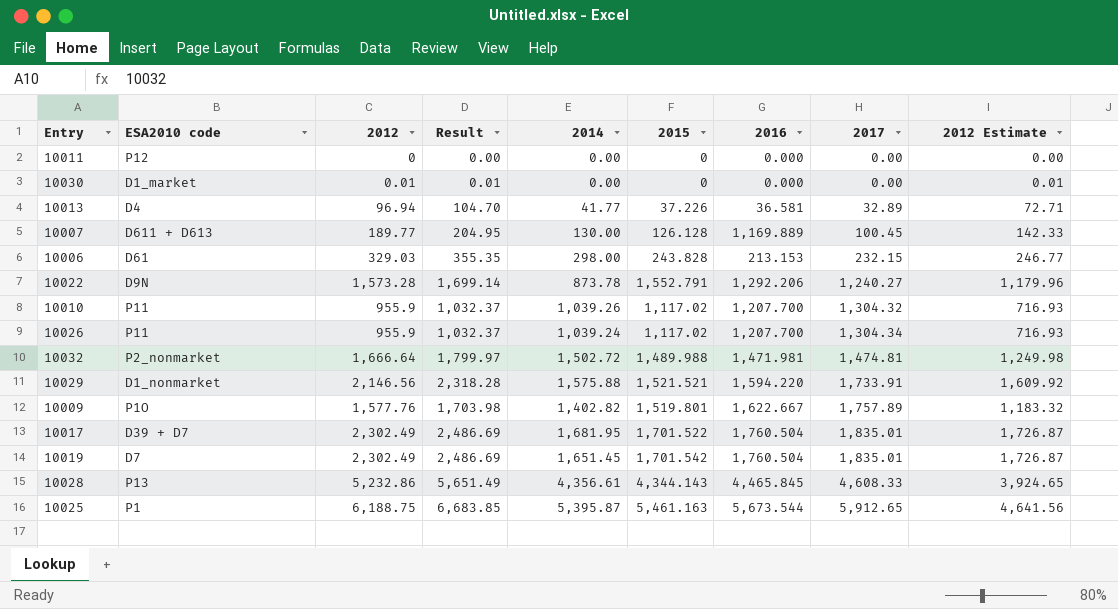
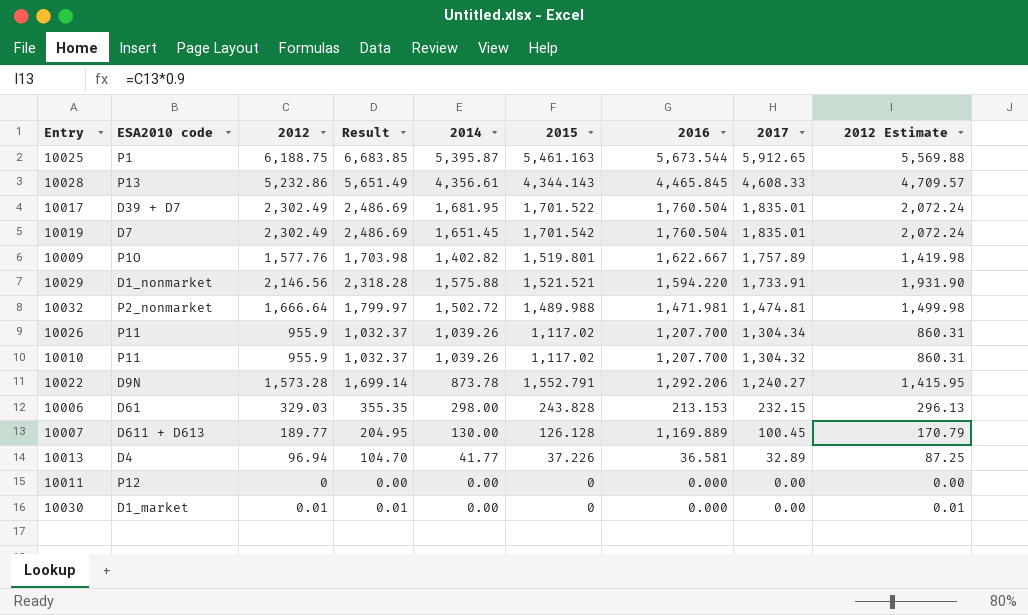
row order: 2017 ascending -> 2017 descending
column 2012 Estimate | formula: [2012] * 0.75 -> [2012] * 0.9
10026 | 2014: 1,039.24 -> 1,039.26

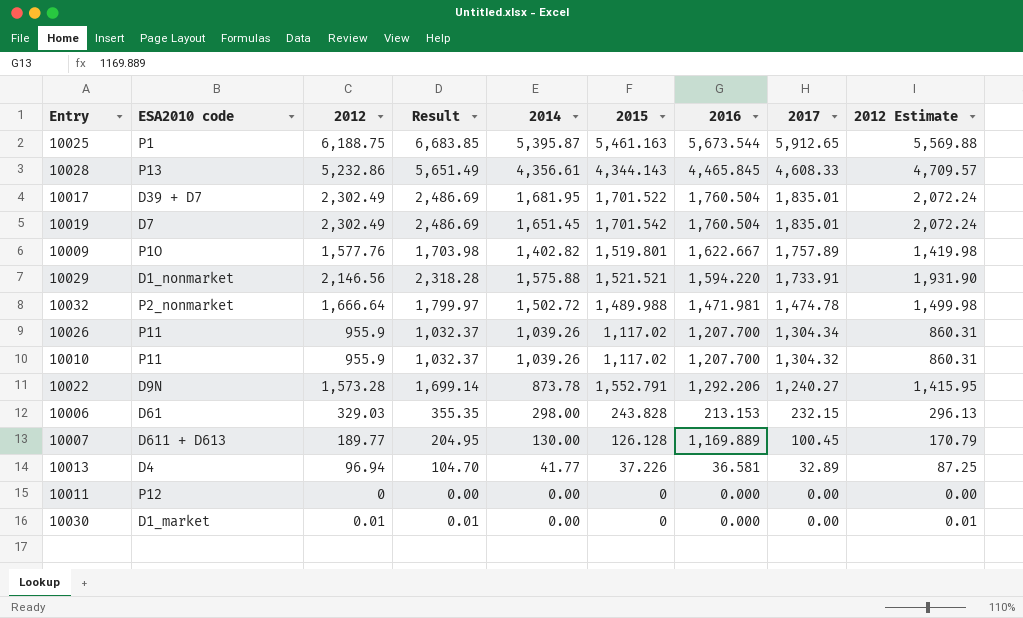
10032 | 2017: 1,474.81 -> 1,474.78

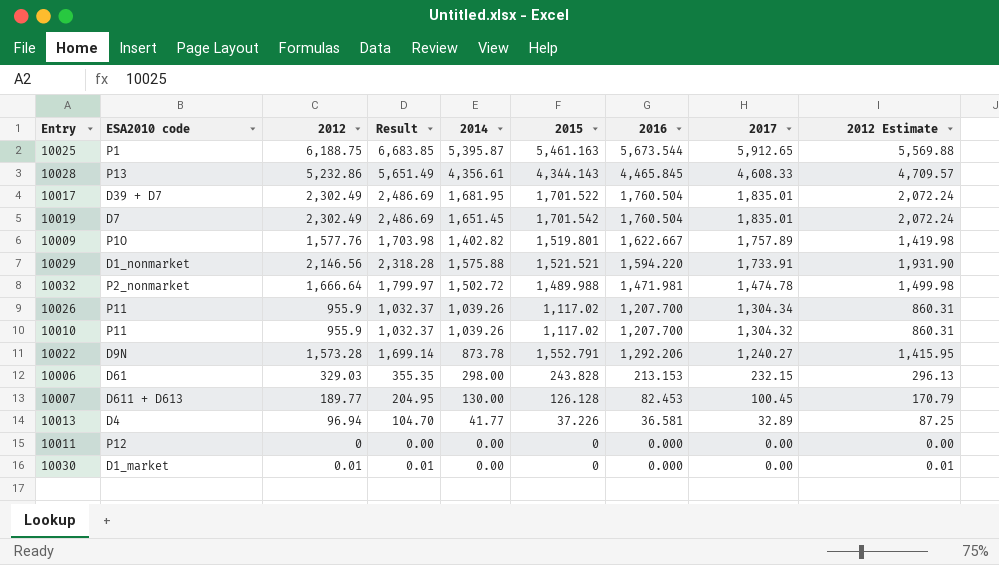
10007 | 2016: 1,169.889 -> 82.453

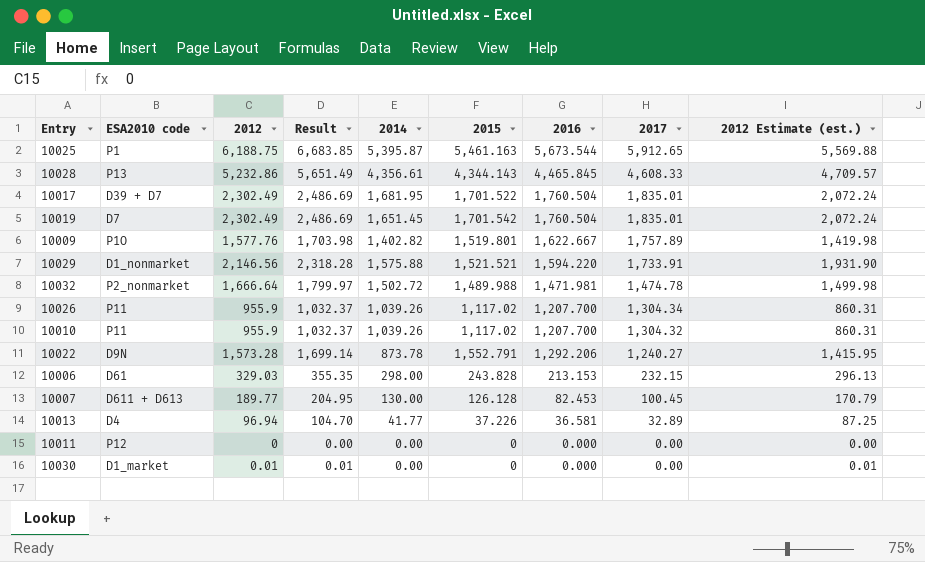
column name: 2012 Estimate -> 2012 Estimate (est.)

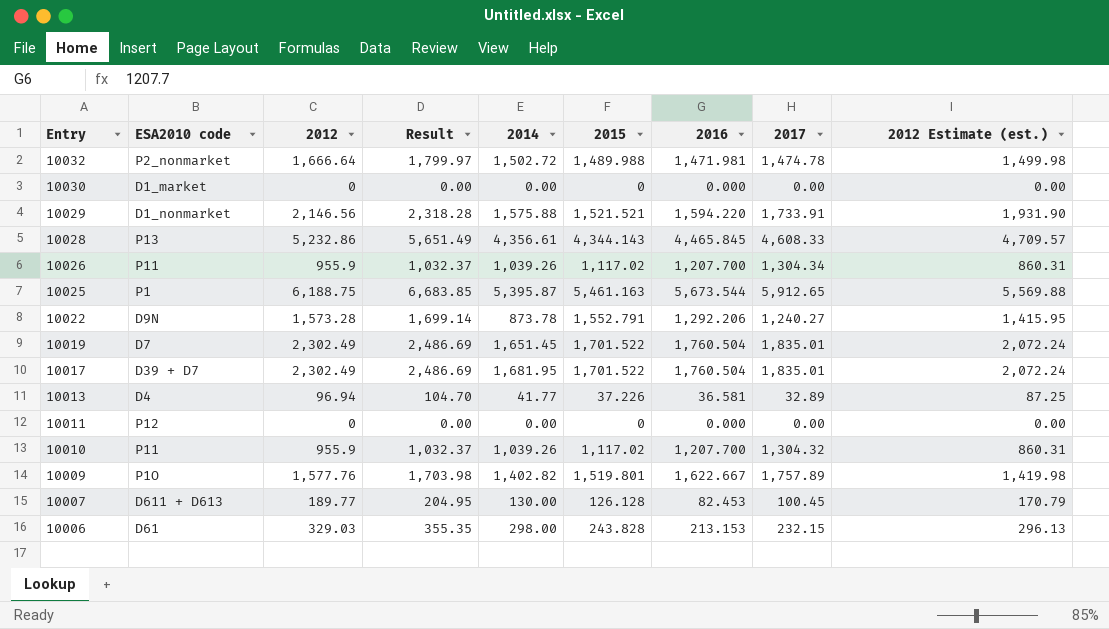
row order: 2017 descending -> Entry descending
10030 | 2012: 0.01 -> 0
10030 | Result: 0.01 -> 0.00
10030 | 2012 Estimate (est.): 0.01 -> 0.00
10019 | 2015: 1,701.542 -> 1,701.522

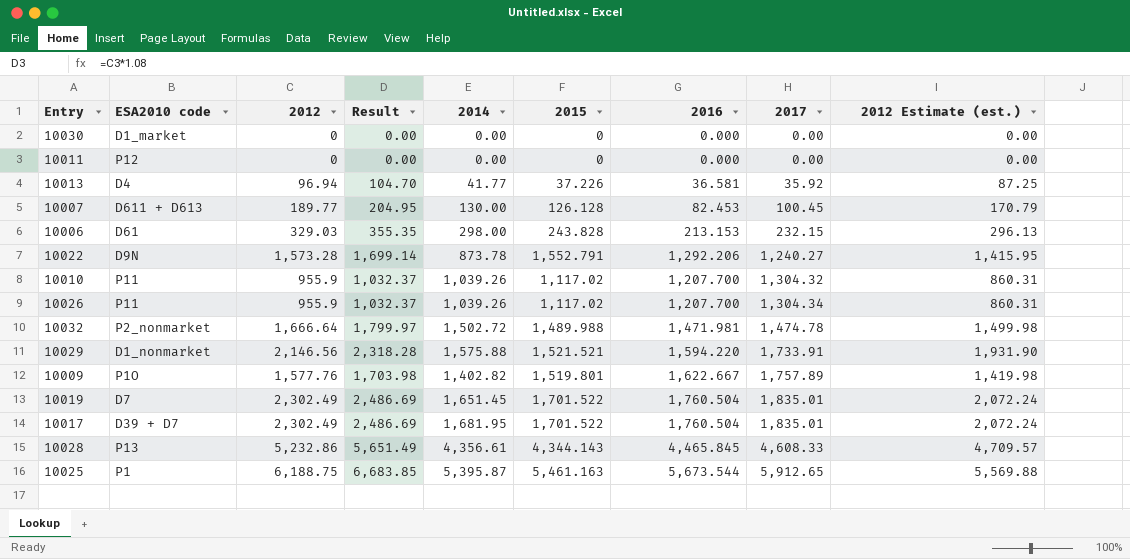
row order: Entry descending -> 2017 ascending
10013 | 2017: 32.89 -> 35.92

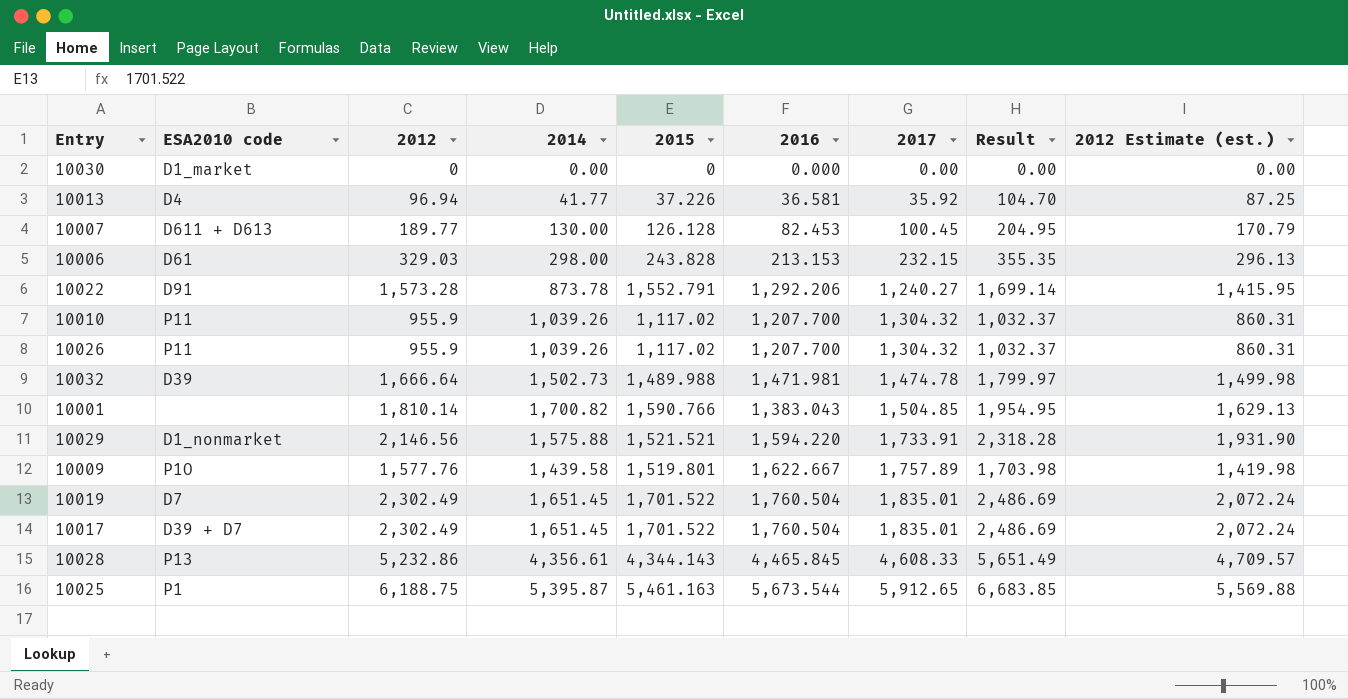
column Result | position: 4 -> 8
row 10011: P12 | 0 | 0.00 | 0.00 | 0 | 0.000 | 0.00 | 0.00 -> none
10022 | ESA2010 code: D9N -> D91
10026 | 2017: 1,304.34 -> 1,304.32
10032 | ESA2010 code: P2_nonmarket -> D39
10032 | 2014: 1,502.72 -> 1,502.73
row 10001: none -> none | 1,810.14 | 1,700.82 | 1,590.766 | 1,383.043 | 1,504.85 | 1,954.95 | 1,629.13
10009 | 2014: 1,402.82 -> 1,439.58
10017 | 2014: 1,681.95 -> 1,651.45

